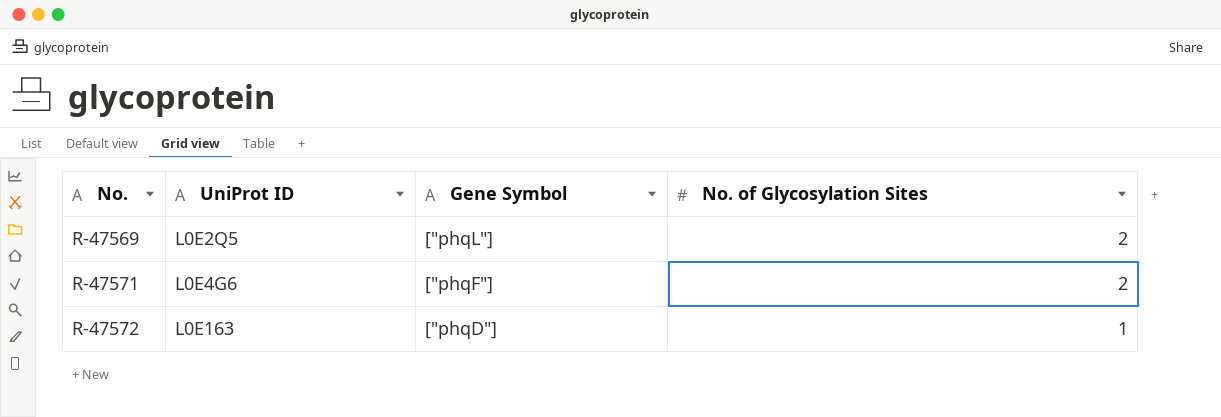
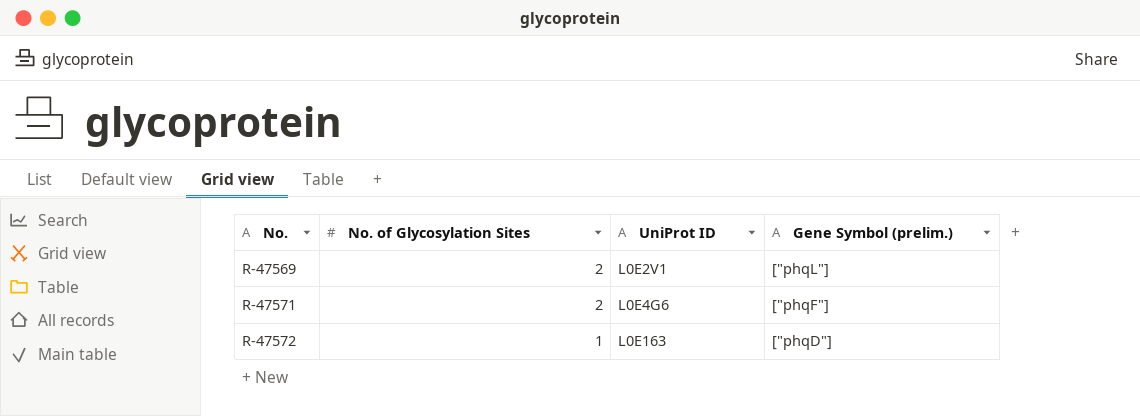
column No. of Glycosylation Sites | position: 4 -> 2
column name: Gene Symbol -> Gene Symbol (prelim.)
R-47569 | UniProt ID: L0E2Q5 -> L0E2V1

